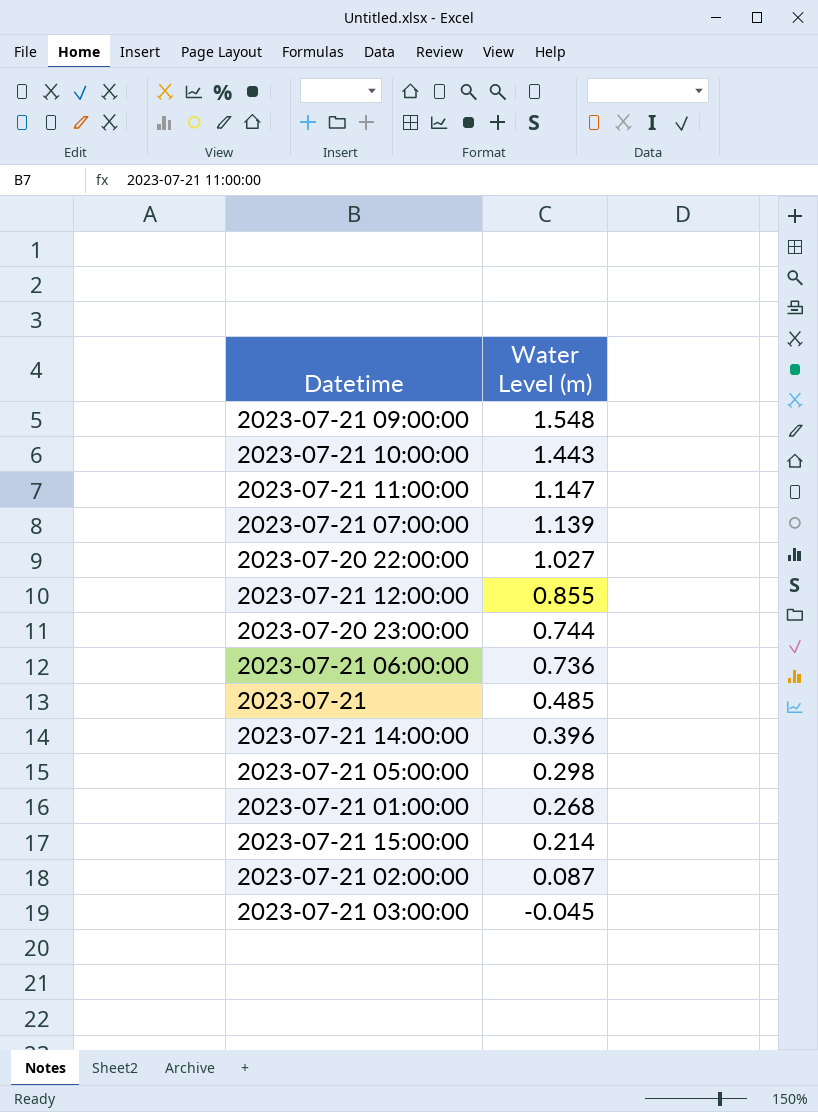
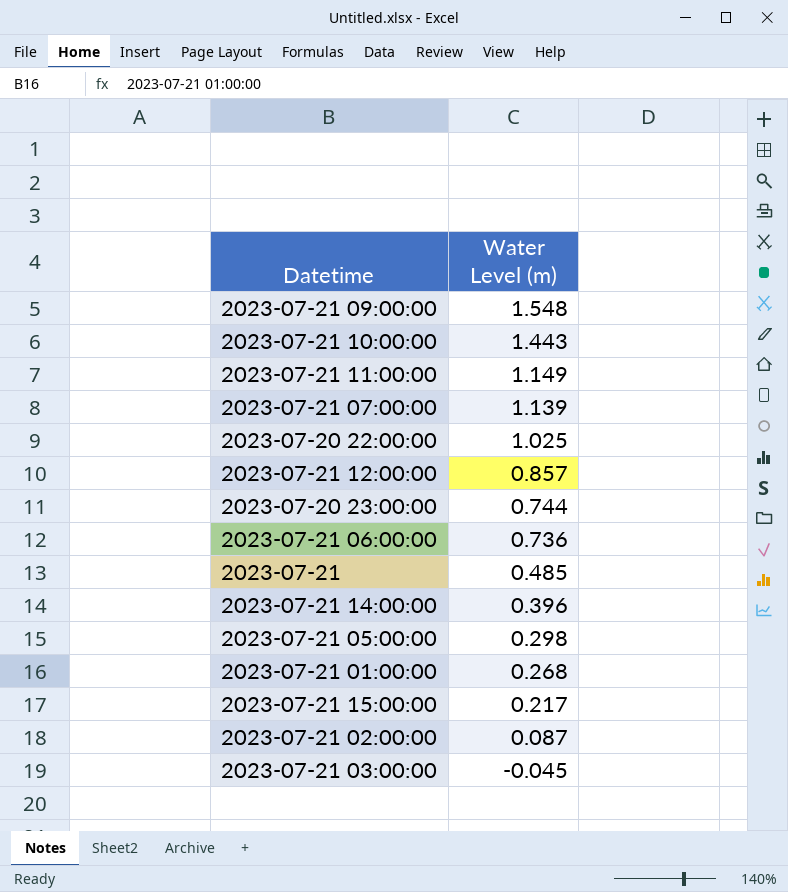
2023-07-21 11:00:00 | Water Level (m): 1.147 -> 1.149
2023-07-20 22:00:00 | Water Level (m): 1.027 -> 1.025
2023-07-21 12:00:00 | Water Level (m): 0.855 -> 0.857
2023-07-21 15:00:00 | Water Level (m): 0.214 -> 0.217

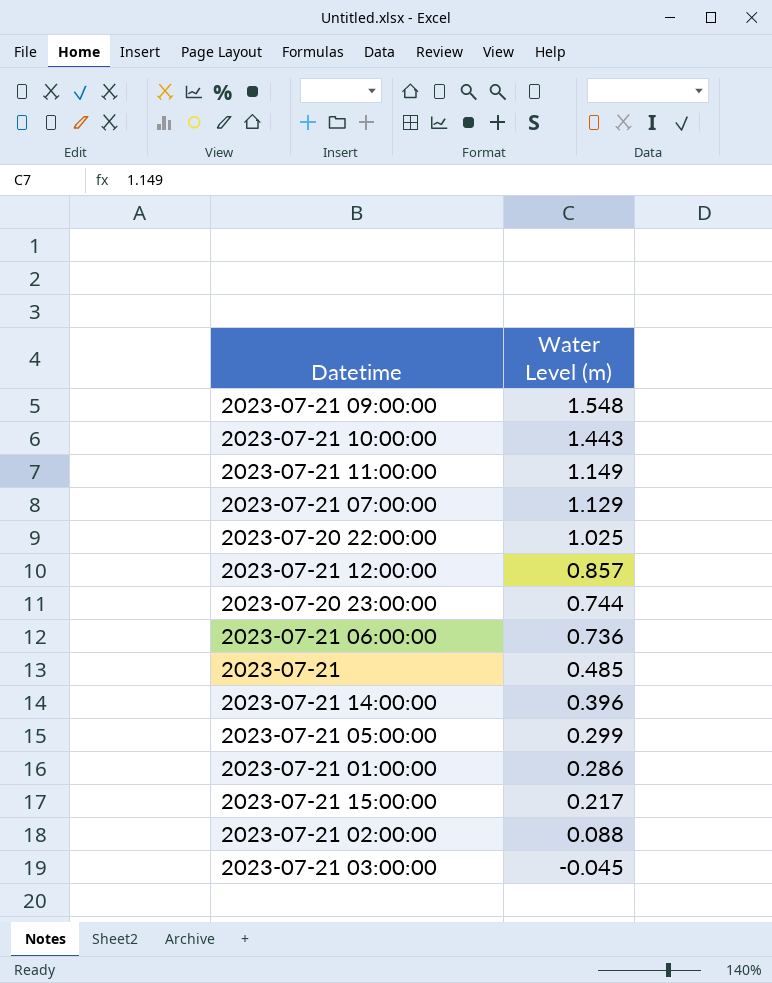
2023-07-21 07:00:00 | Water Level (m): 1.139 -> 1.129
2023-07-21 05:00:00 | Water Level (m): 0.298 -> 0.299
2023-07-21 01:00:00 | Water Level (m): 0.268 -> 0.286
2023-07-21 02:00:00 | Water Level (m): 0.087 -> 0.088

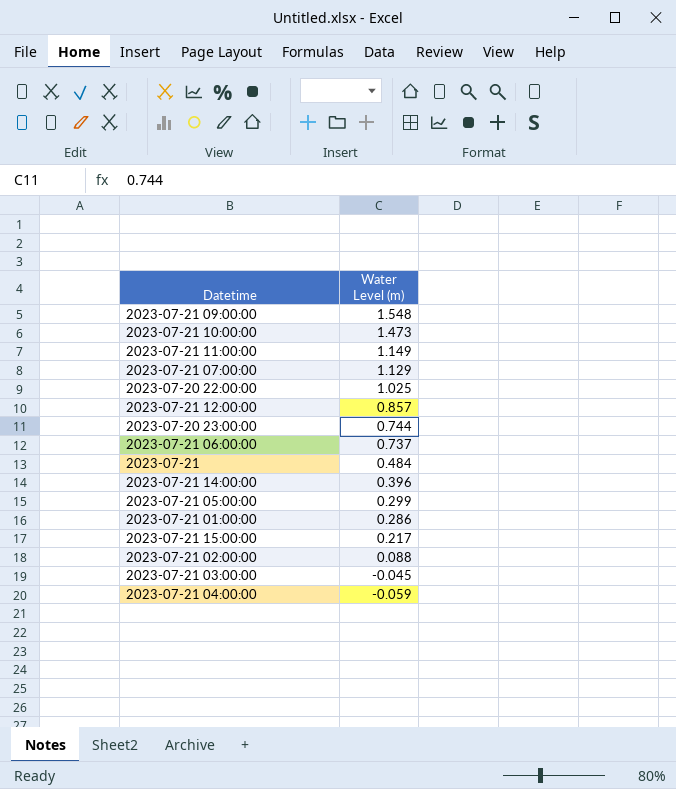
2023-07-21 10:00:00 | Water Level (m): 1.443 -> 1.473
2023-07-21 06:00:00 | Water Level (m): 0.736 -> 0.737
2023-07-21 | Water Level (m): 0.485 -> 0.484
row 2023-07-21 04:00:00: none -> -0.059

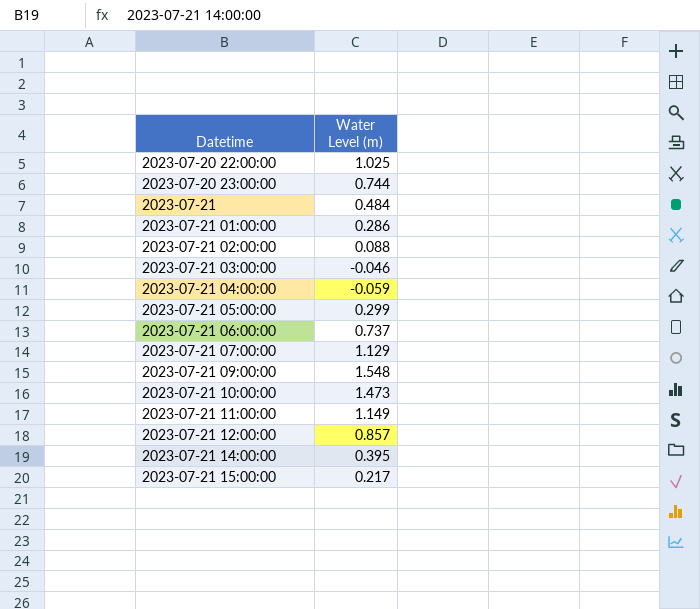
row order: Water Level (m) descending -> Datetime ascending
2023-07-21 03:00:00 | Water Level (m): -0.045 -> -0.046
2023-07-21 14:00:00 | Water Level (m): 0.396 -> 0.395

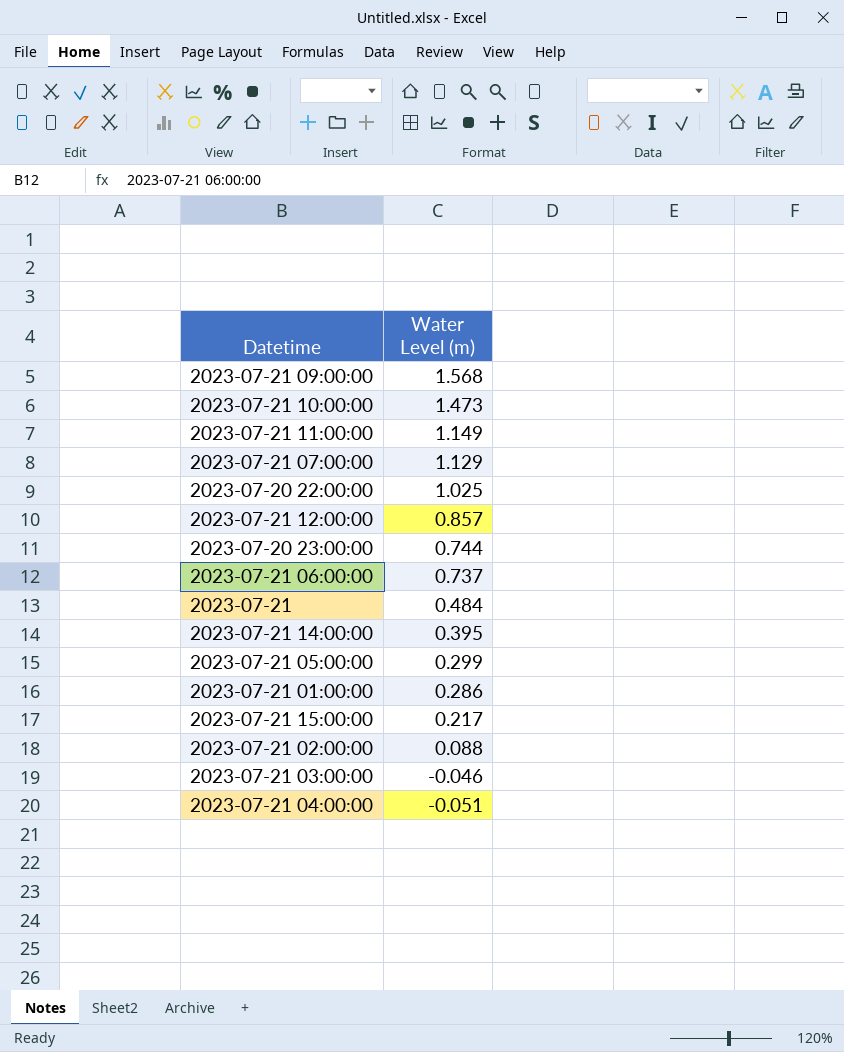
row order: Datetime ascending -> Water Level (m) descending
2023-07-21 09:00:00 | Water Level (m): 1.548 -> 1.568
2023-07-21 04:00:00 | Water Level (m): -0.059 -> -0.051

